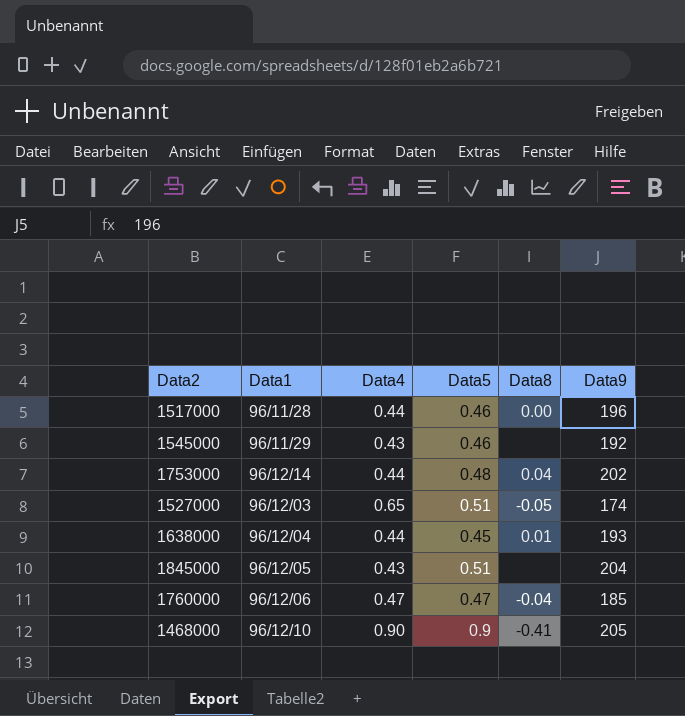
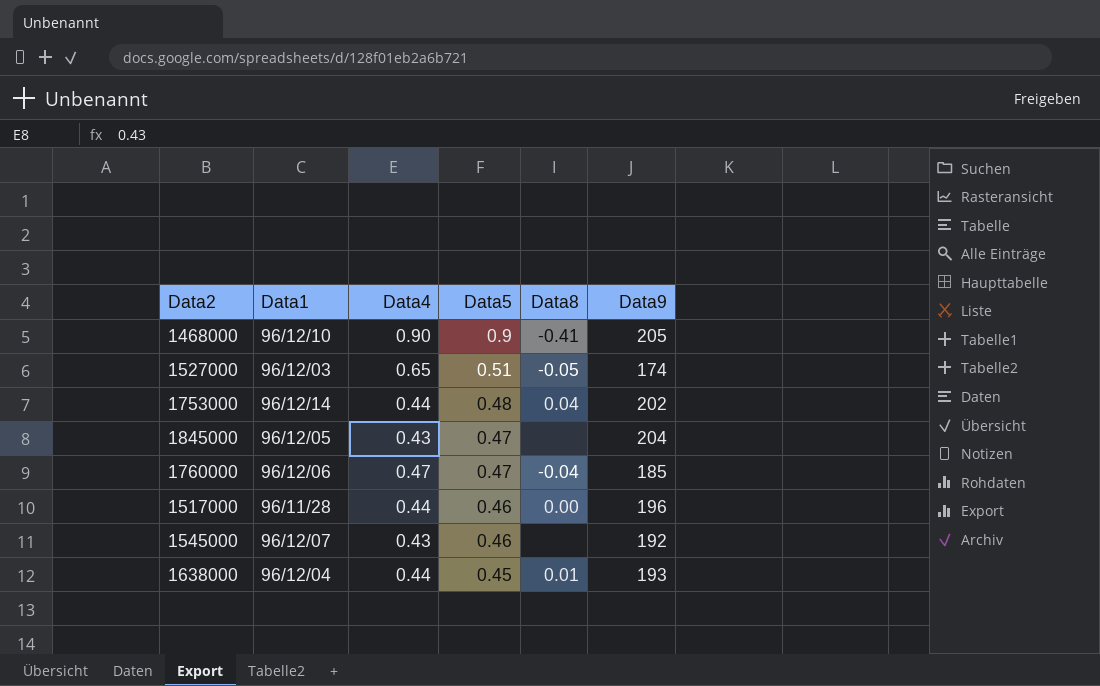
row order: none -> Data5 descending
1845000 | Data5: 0.51 -> 0.47
1545000 | Data1: 96/11/29 -> 96/12/07

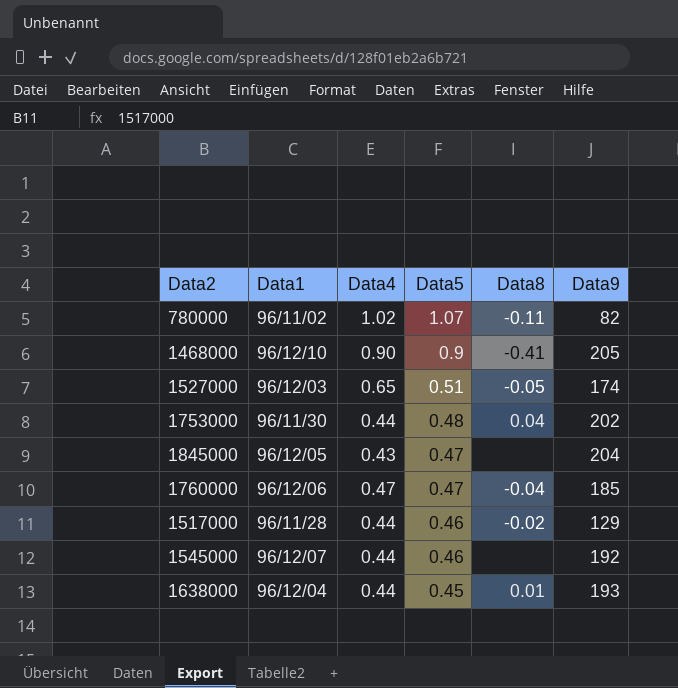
row 780000: none -> 96/11/02 | 1.02 | 1.07 | -0.11 | 82
1753000 | Data1: 96/12/14 -> 96/11/30
1517000 | Data8: 0.00 -> -0.02
1517000 | Data9: 196 -> 129
1545000 | Data4: 0.43 -> 0.44

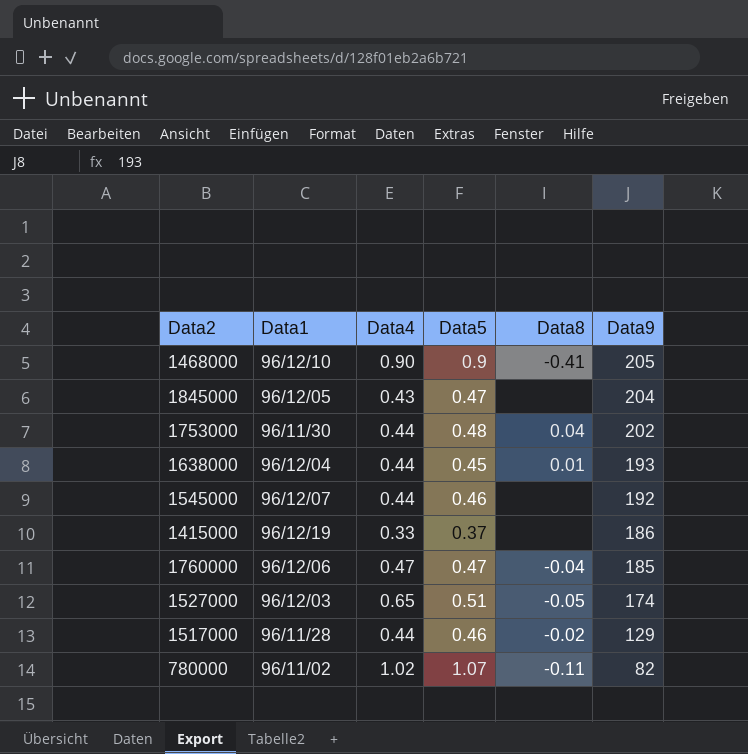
row order: Data5 descending -> Data9 descending
row 1415000: none -> 96/12/19 | 0.33 | 0.37 | none | 186

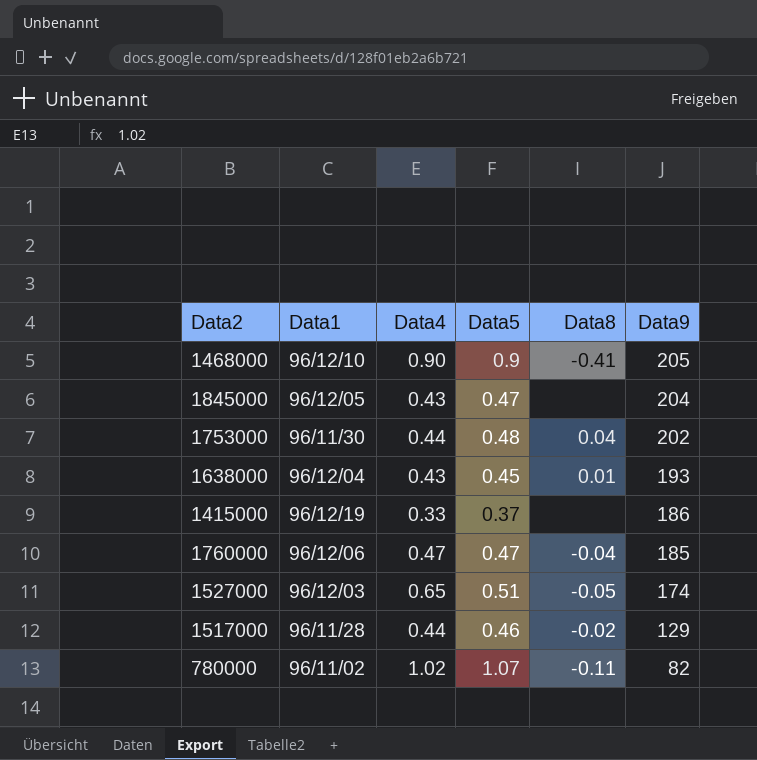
row 1545000: 96/12/07 | 0.44 | 0.46 | none | 192 -> none
1638000 | Data4: 0.44 -> 0.43

